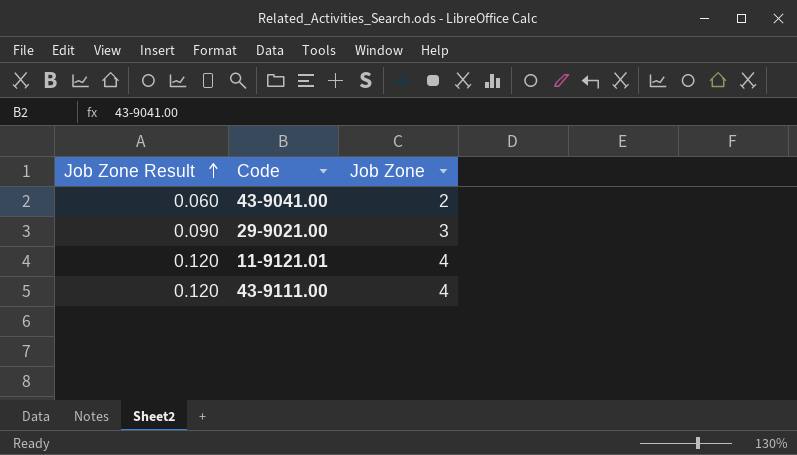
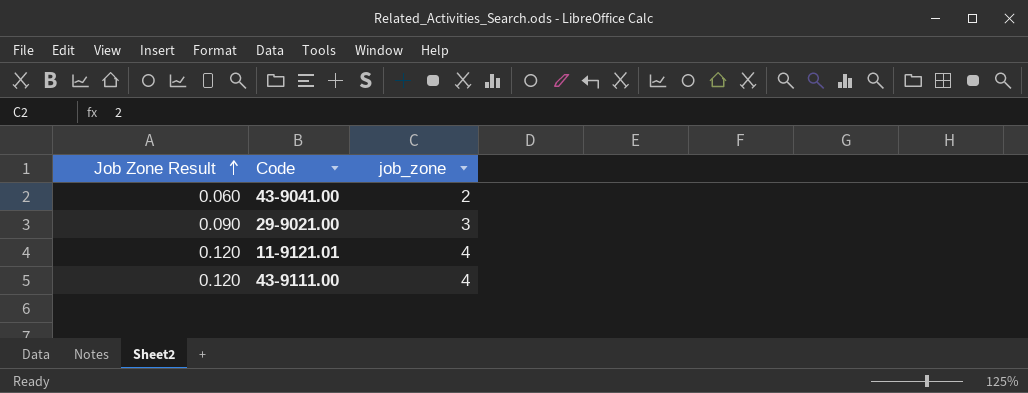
column name: Job Zone -> job_zone

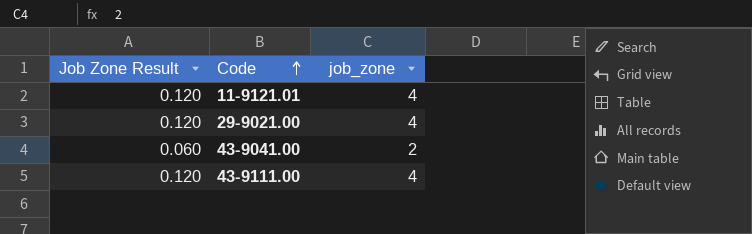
row order: Job Zone Result ascending -> Code ascending
29-9021.00 | Job Zone Result: 0.090 -> 0.120
29-9021.00 | job_zone: 3 -> 4

